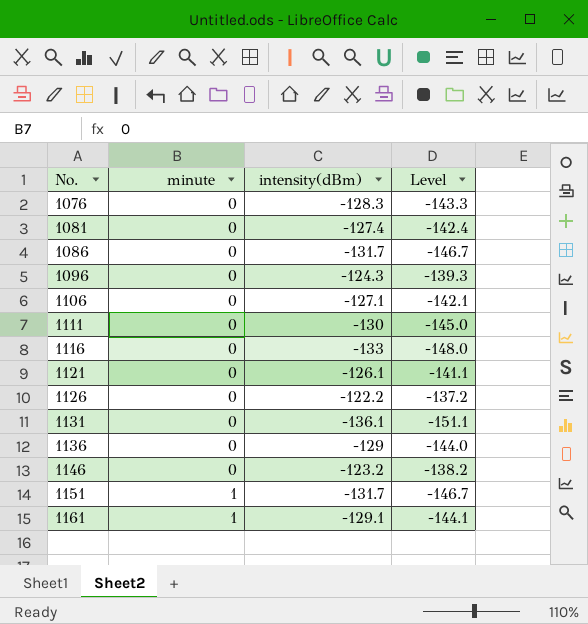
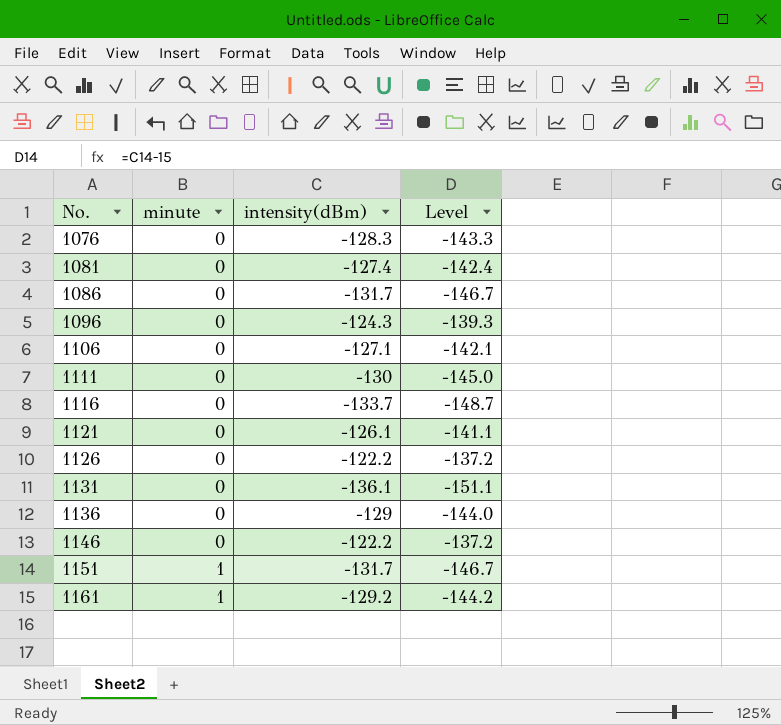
1116 | intensity(dBm): -133 -> -133.7
1116 | Level: -148.0 -> -148.7
1146 | intensity(dBm): -123.2 -> -122.2
1146 | Level: -138.2 -> -137.2
1161 | intensity(dBm): -129.1 -> -129.2
1161 | Level: -144.1 -> -144.2

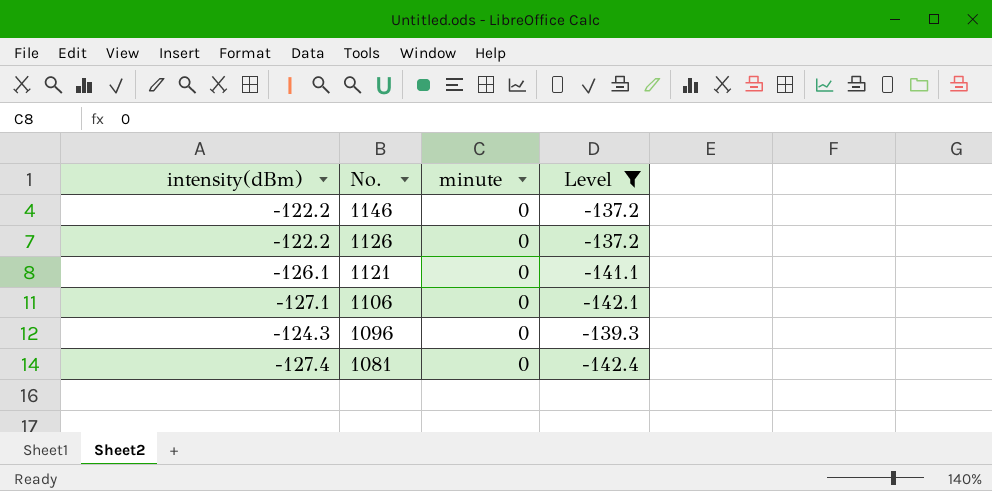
filter: none -> Level >= -142.4
row order: No. ascending -> No. descending
column intensity(dBm) | position: 3 -> 1

